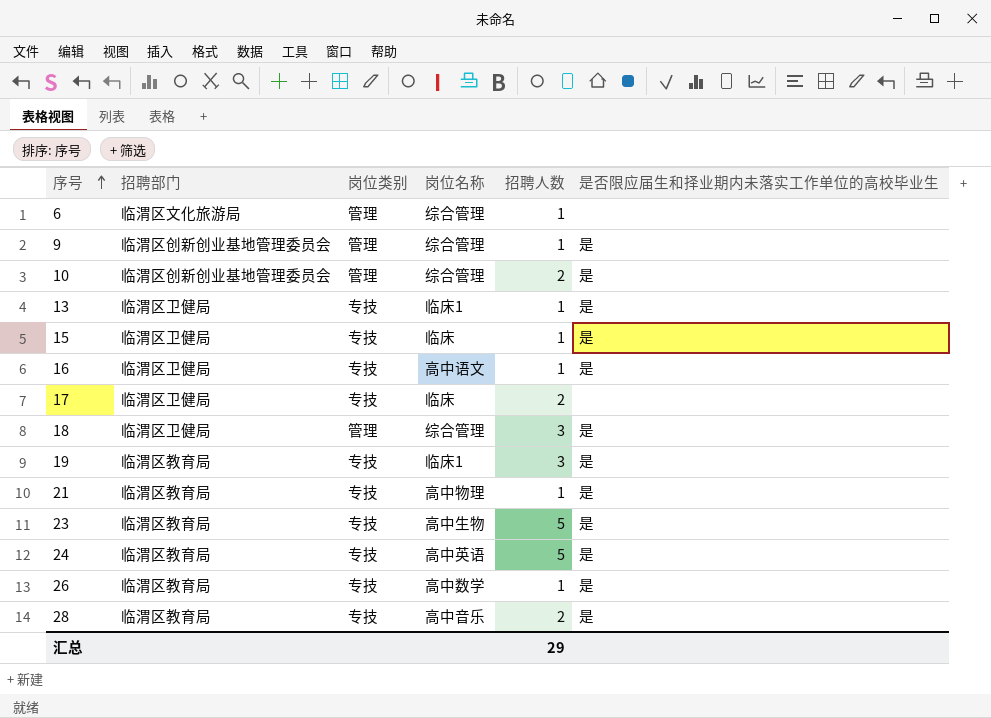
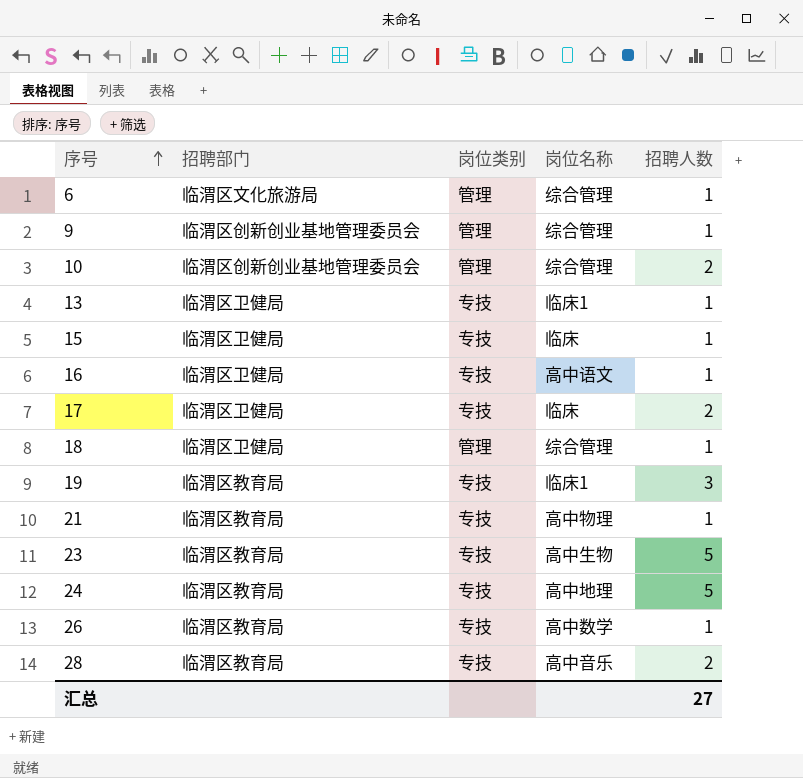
column 是否限应届生和择业期内未落实工作单位的高校毕业生 | position: 6 -> none
18 | 招聘人数: 3 -> 1
24 | 岗位名称: 高中英语 -> 高中地理
汇总 | 招聘人数: 29 -> 27

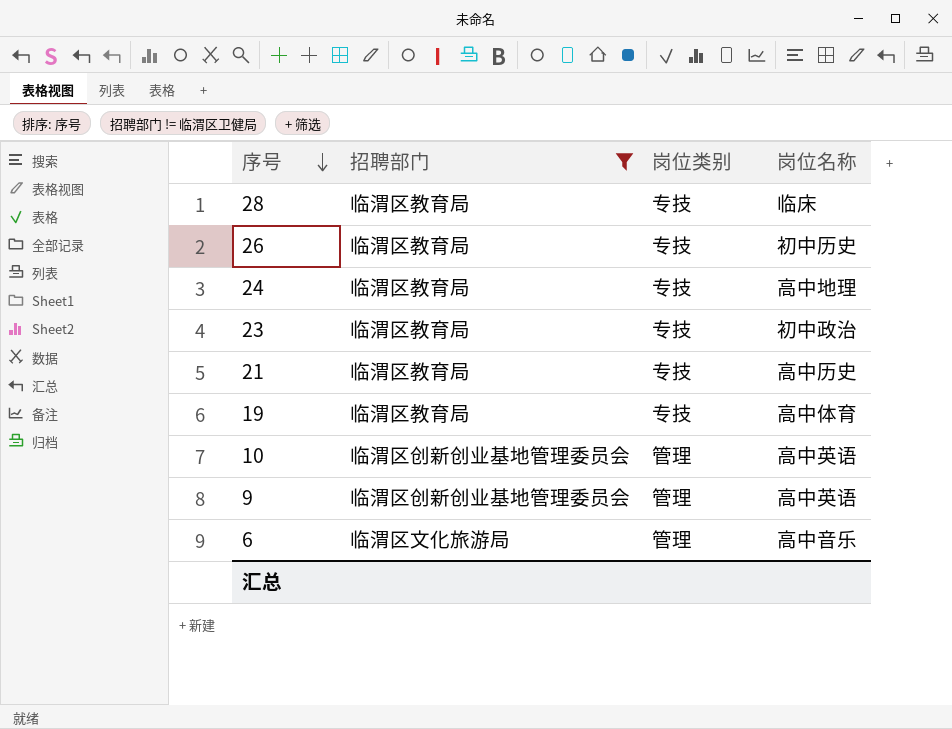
filter: none -> 招聘部门 != 临渭区卫健局
row order: 序号 ascending -> 序号 descending
column 招聘人数 | position: 5 -> none
28 | 岗位名称: 高中音乐 -> 临床
26 | 岗位名称: 高中数学 -> 初中历史
23 | 岗位名称: 高中生物 -> 初中政治
21 | 岗位名称: 高中物理 -> 高中历史
19 | 岗位名称: 临床1 -> 高中体育
10 | 岗位名称: 综合管理 -> 高中英语
9 | 岗位名称: 综合管理 -> 高中英语
6 | 岗位名称: 综合管理 -> 高中音乐

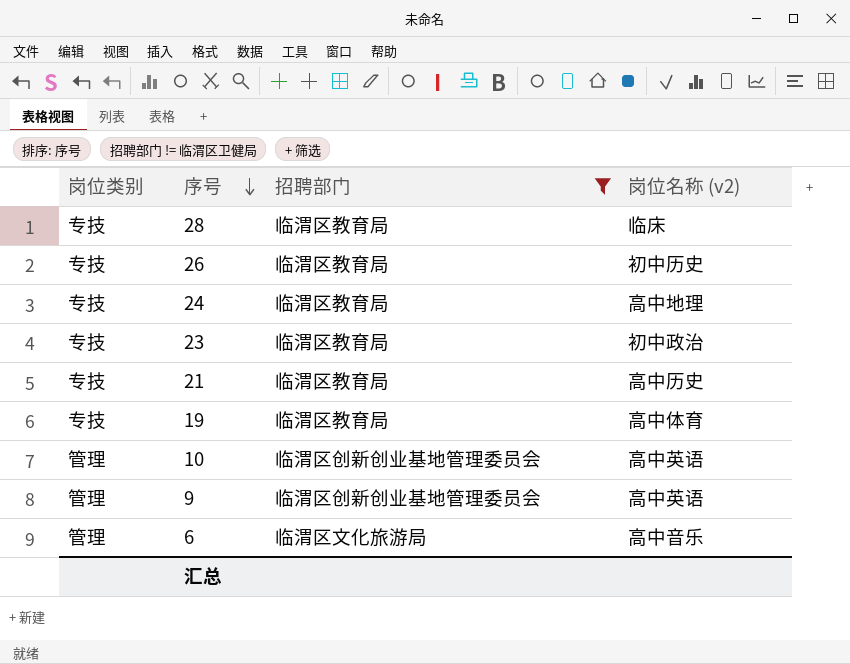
column 岗位类别 | position: 3 -> 1
column name: 岗位名称 -> 岗位名称 (v2)

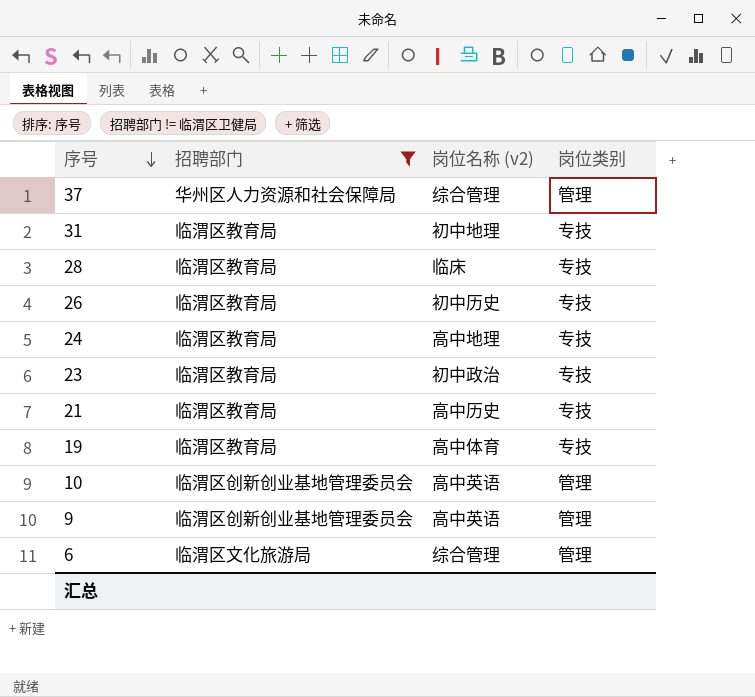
column 岗位类别 | position: 1 -> 4
row 37: none -> 华州区人力资源和社会保障局 | 综合管理 | 管理
row 31: none -> 临渭区教育局 | 初中地理 | 专技
6 | 岗位名称 (v2): 高中音乐 -> 综合管理

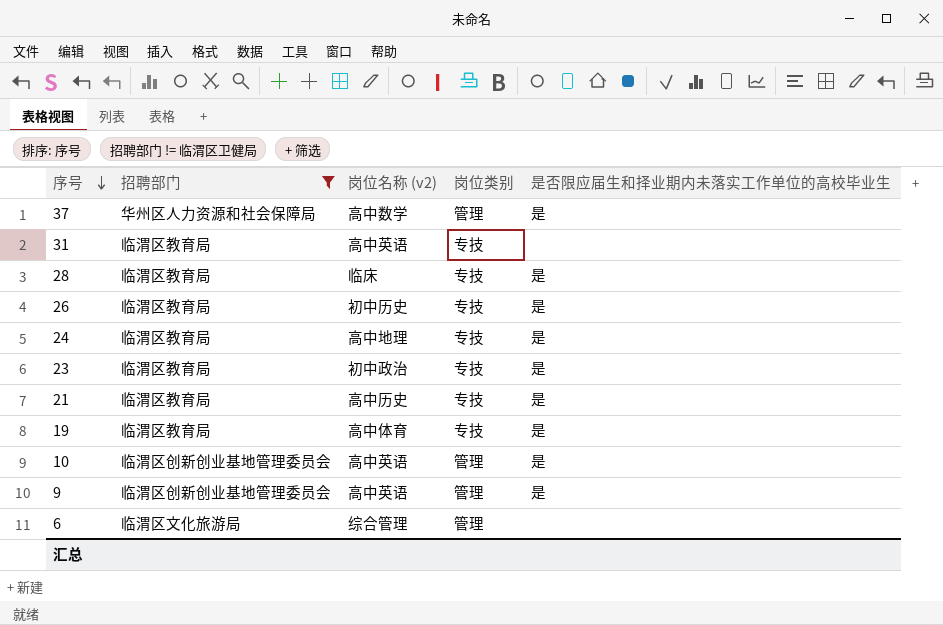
column 是否限应届生和择业期内未落实工作单位的高校毕业生 | position: none -> 5
37 | 岗位名称 (v2): 综合管理 -> 高中数学
31 | 岗位名称 (v2): 初中地理 -> 高中英语

